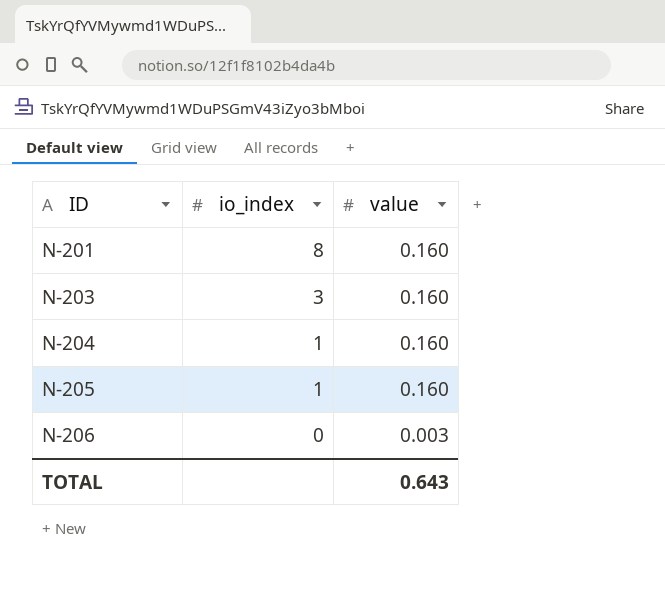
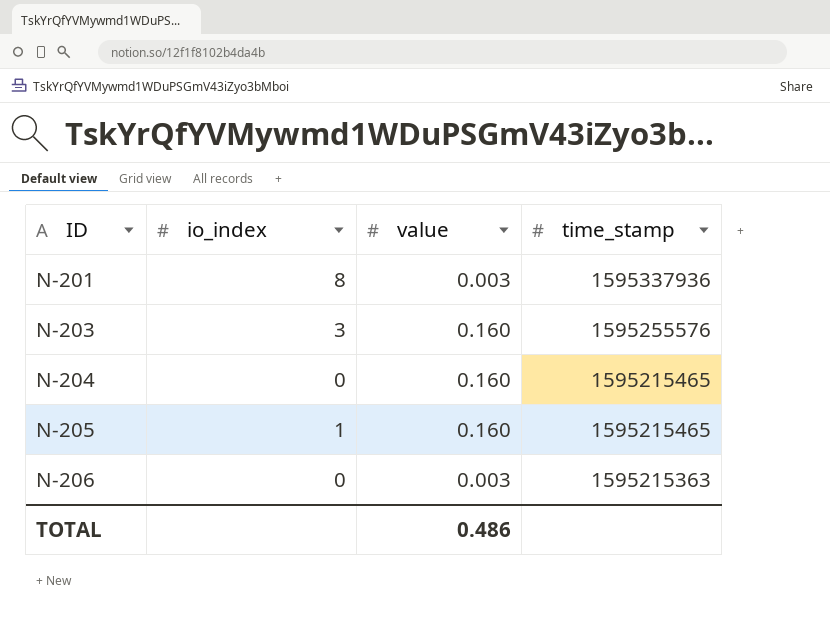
column time_stamp | position: none -> 4
N-201 | value: 0.160 -> 0.003
N-204 | io_index: 1 -> 0
TOTAL | value: 0.643 -> 0.486

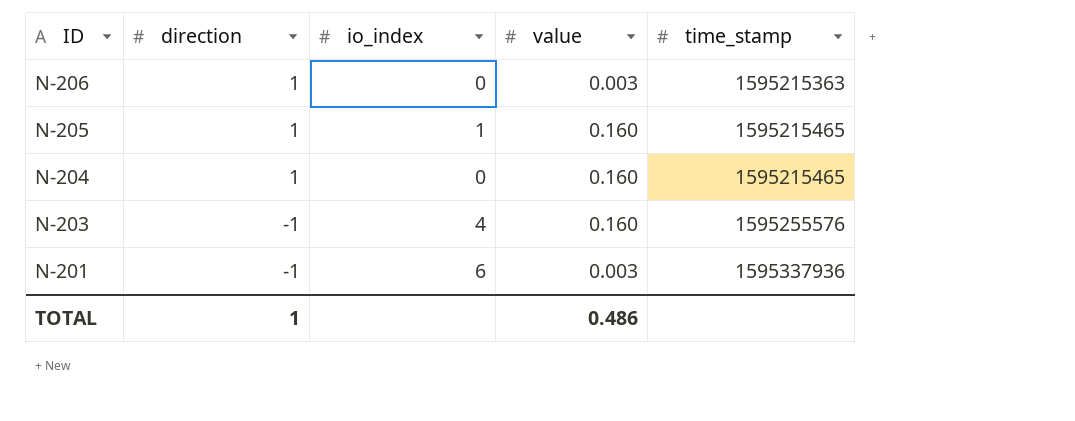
row order: ID ascending -> ID descending
column direction | position: none -> 2
N-203 | io_index: 3 -> 4
N-201 | io_index: 8 -> 6

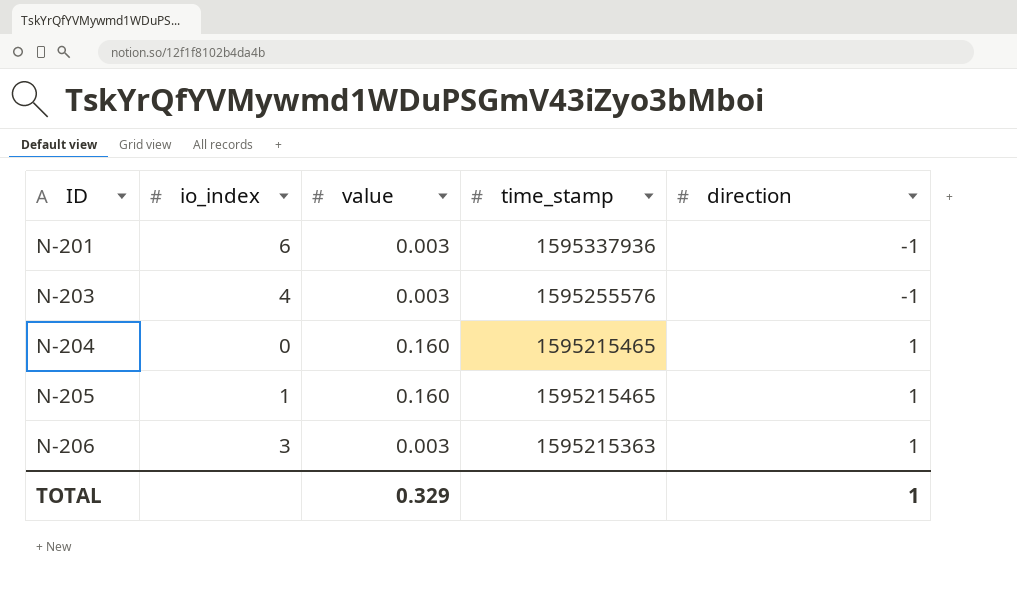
row order: ID descending -> ID ascending
column direction | position: 2 -> 5
N-203 | value: 0.160 -> 0.003
N-206 | io_index: 0 -> 3
TOTAL | value: 0.486 -> 0.329

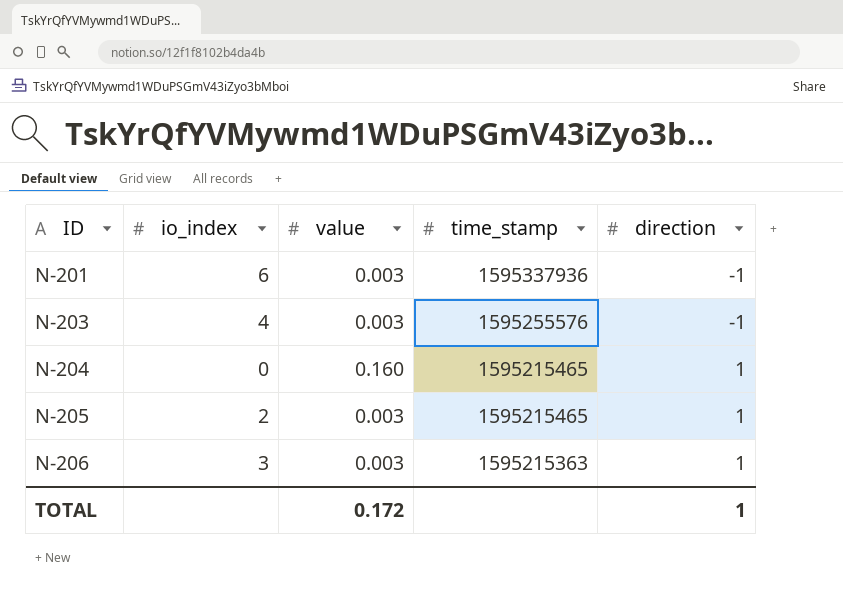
N-205 | io_index: 1 -> 2
N-205 | value: 0.160 -> 0.003
TOTAL | value: 0.329 -> 0.172

